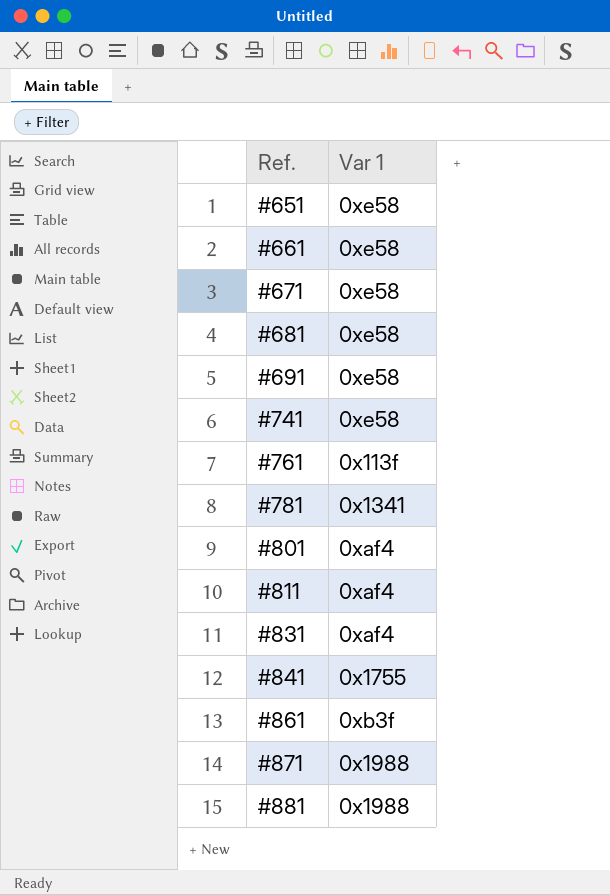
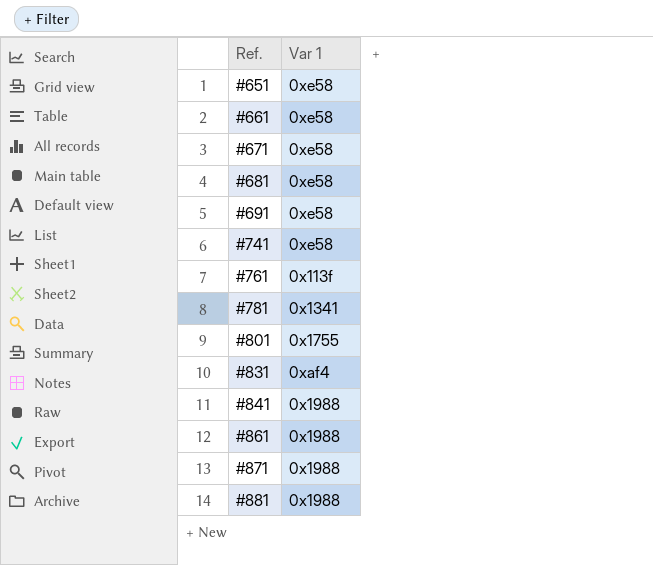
row #811: 0xaf4 -> none
#801 | Var 1: 0xaf4 -> 0x1755
#841 | Var 1: 0x1755 -> 0x1988
#861 | Var 1: 0xb3f -> 0x1988

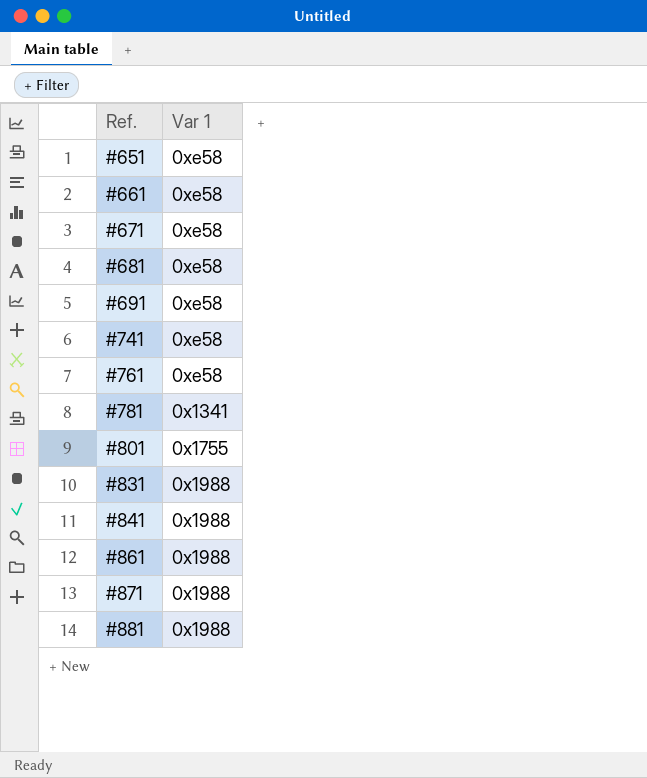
#761 | Var 1: 0x113f -> 0xe58
#831 | Var 1: 0xaf4 -> 0x1988

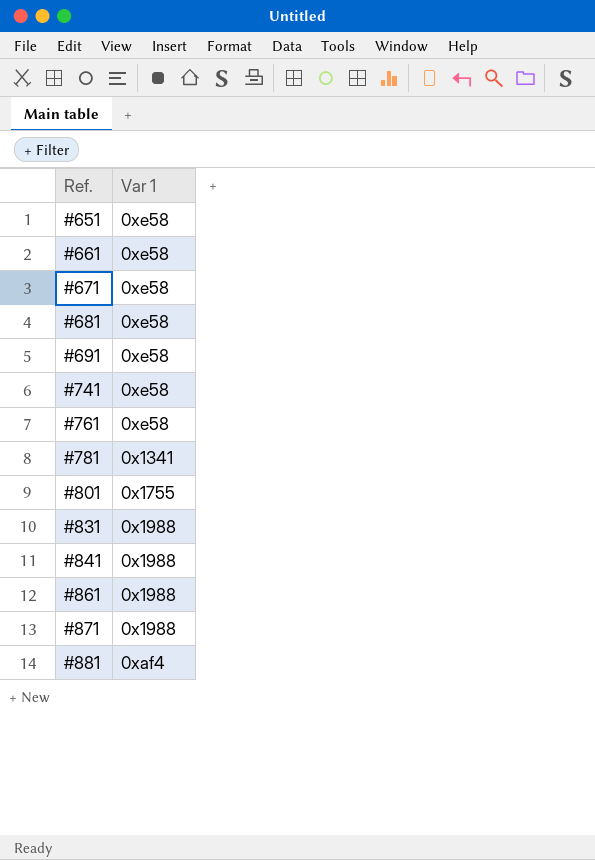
#881 | Var 1: 0x1988 -> 0xaf4

